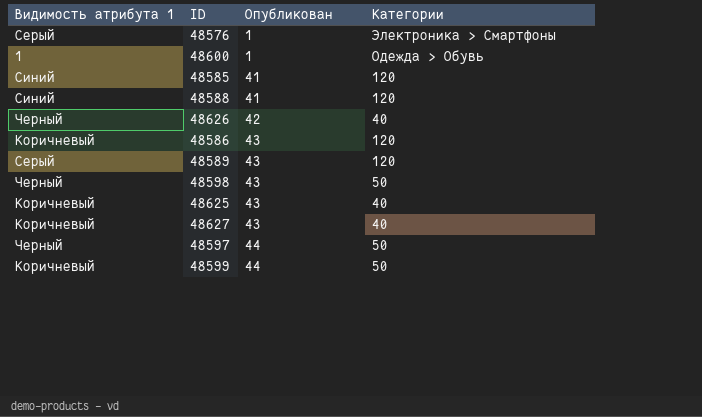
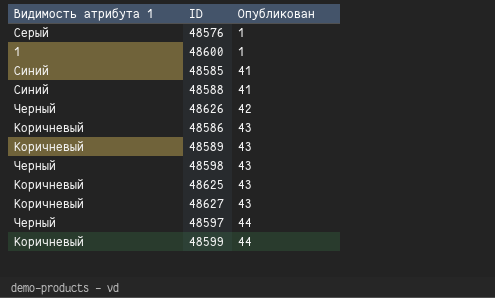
column Категории | position: 4 -> none
48589 | Видимость атрибута 1: Серый -> Коричневый

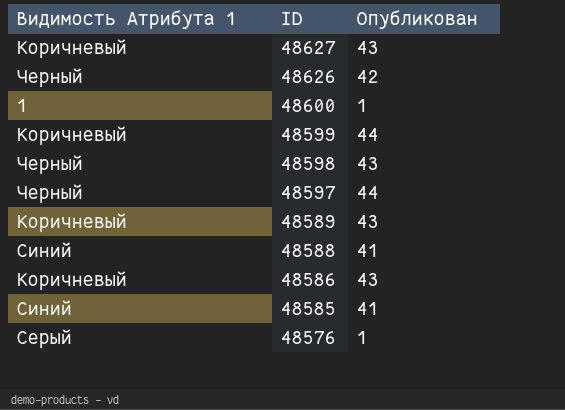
row order: Опубликован ascending -> ID descending
column name: Видимость атрибута 1 -> Видимость Атрибута 1
row 48625: Коричневый | 43 -> none

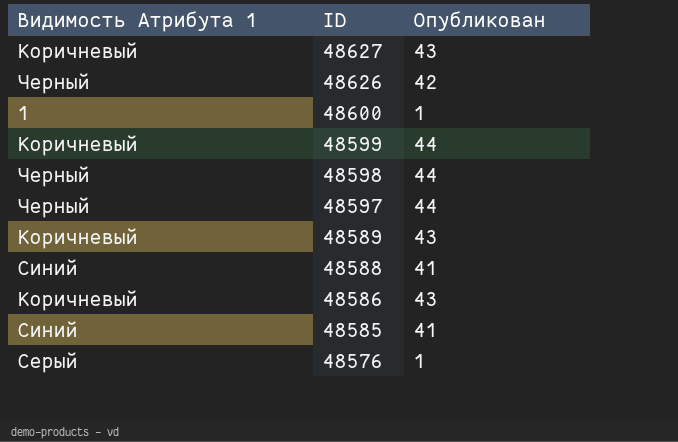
48598 | Опубликован: 43 -> 44

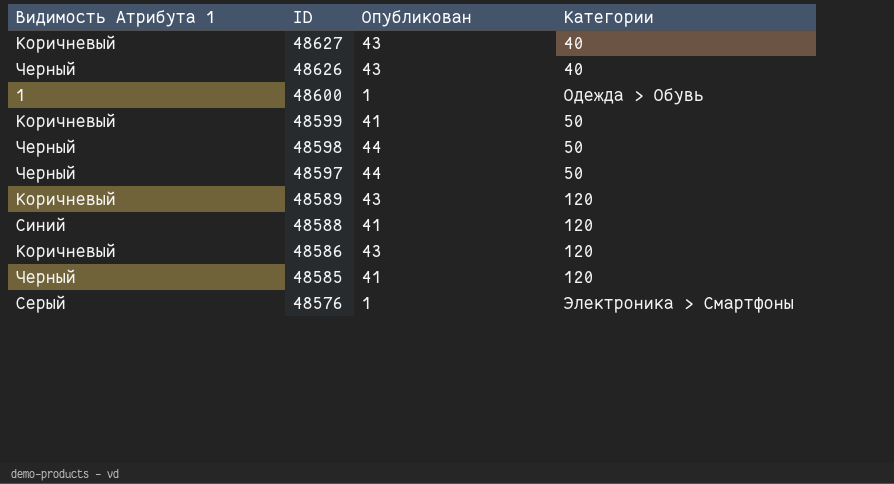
column Категории | position: none -> 4
48626 | Опубликован: 42 -> 43
48599 | Опубликован: 44 -> 41
48585 | Видимость Атрибута 1: Синий -> Черный

